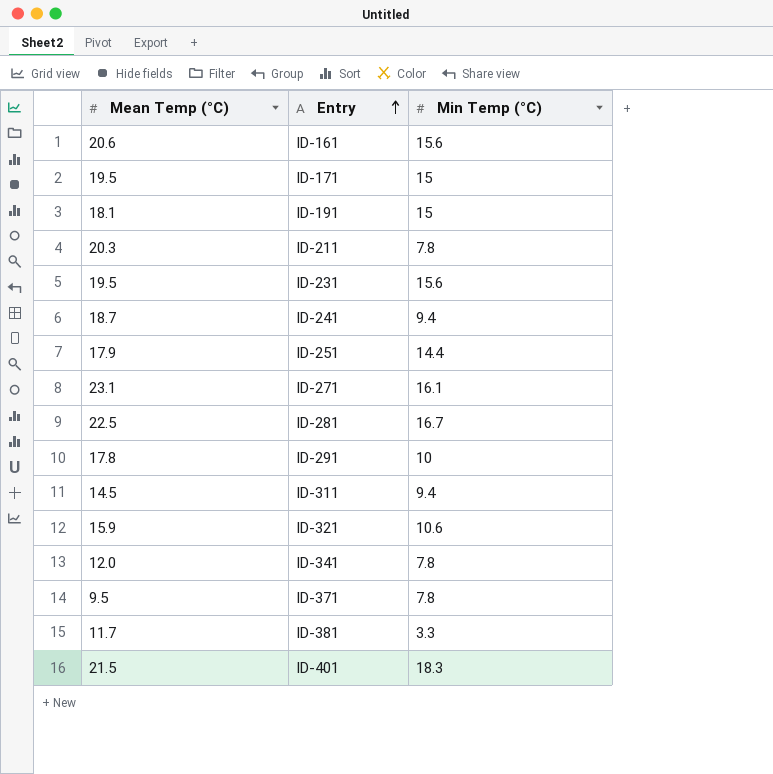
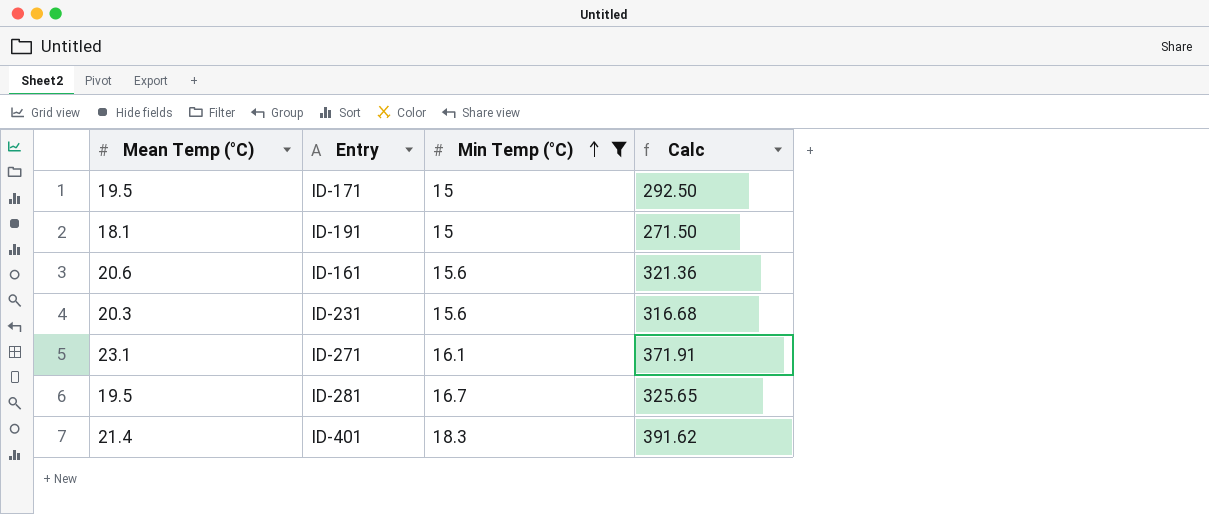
filter: none -> Min Temp (°C) >= 15
row order: Entry ascending -> Min Temp (°C) ascending
column Calc | formula: none -> [Mean Temp (°C)] * [Min Temp (°C)]
ID-231 | Mean Temp (°C): 19.5 -> 20.3
ID-281 | Mean Temp (°C): 22.5 -> 19.5
ID-401 | Mean Temp (°C): 21.5 -> 21.4

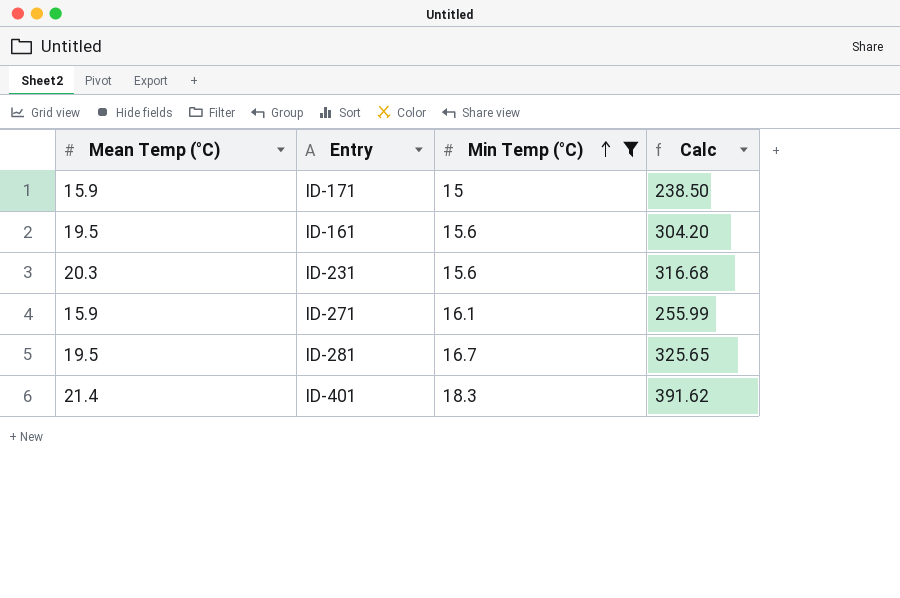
row ID-191: 18.1 | 15 | 271.50 -> none
ID-171 | Mean Temp (°C): 19.5 -> 15.9
ID-171 | Calc: 292.50 -> 238.50
ID-161 | Mean Temp (°C): 20.6 -> 19.5
ID-161 | Calc: 321.36 -> 304.20
ID-271 | Mean Temp (°C): 23.1 -> 15.9
ID-271 | Calc: 371.91 -> 255.99

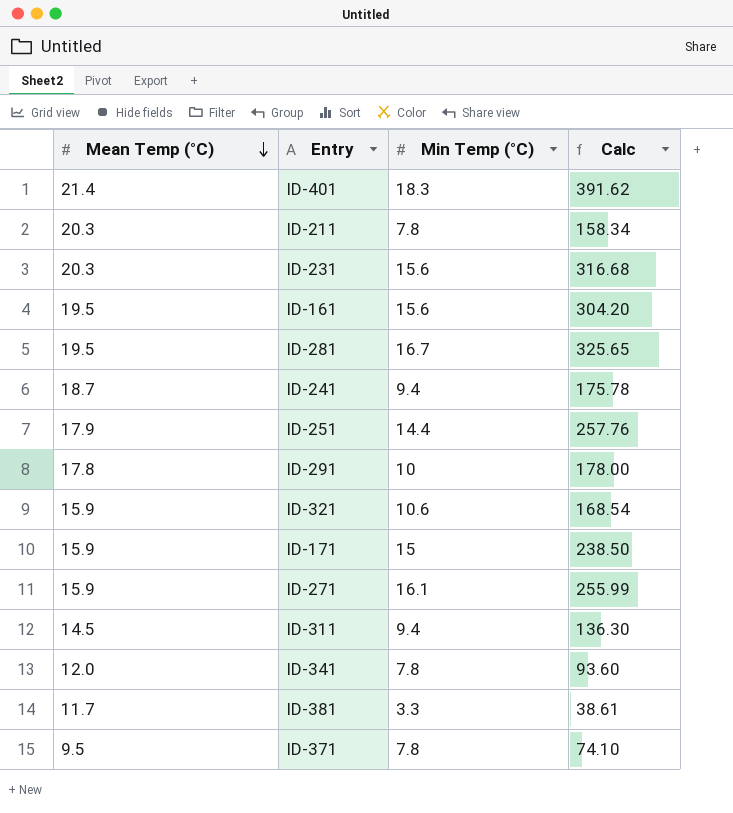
filter: Min Temp (°C) >= 15 -> none
row order: Min Temp (°C) ascending -> Mean Temp (°C) descending

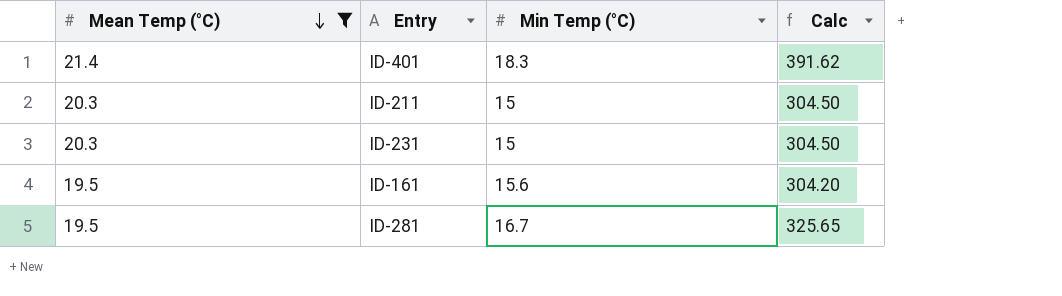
filter: none -> Mean Temp (°C) >= 19.5
ID-211 | Min Temp (°C): 7.8 -> 15
ID-211 | Calc: 158.34 -> 304.50
ID-231 | Min Temp (°C): 15.6 -> 15
ID-231 | Calc: 316.68 -> 304.50

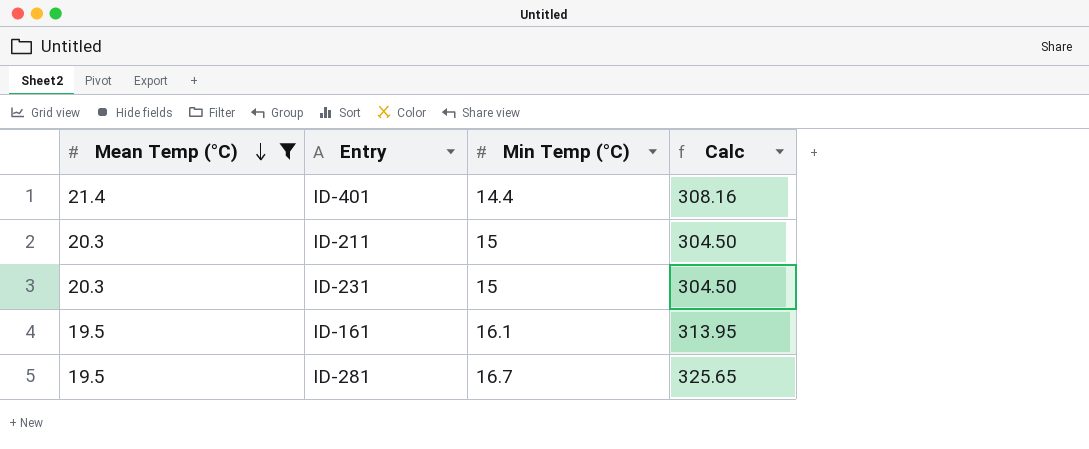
ID-401 | Min Temp (°C): 18.3 -> 14.4
ID-401 | Calc: 391.62 -> 308.16
ID-161 | Min Temp (°C): 15.6 -> 16.1
ID-161 | Calc: 304.20 -> 313.95

